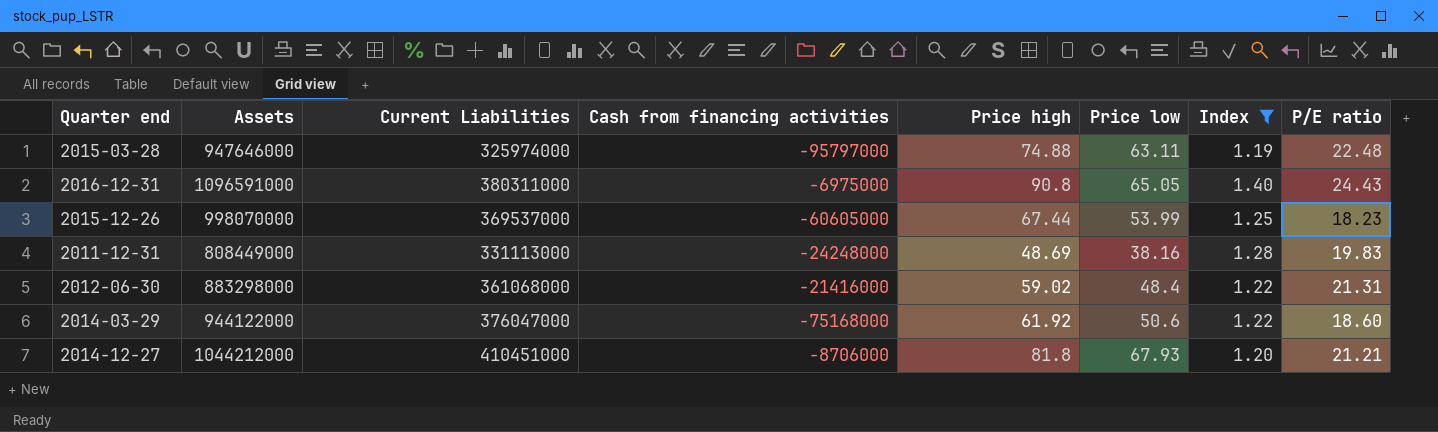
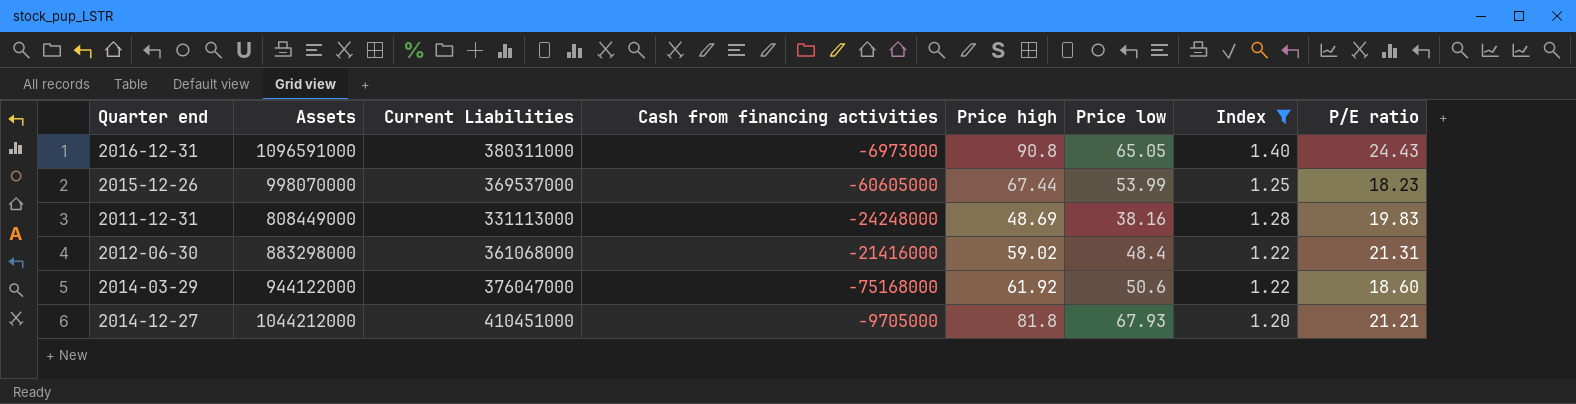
row 2015-03-28: 947646000 | 325974000 | -95797000 | 74.88 | 63.11 | 1.19 | 22.48 -> none
2016-12-31 | Cash from financing activities: -6975000 -> -6973000
2014-12-27 | Cash from financing activities: -8706000 -> -9705000

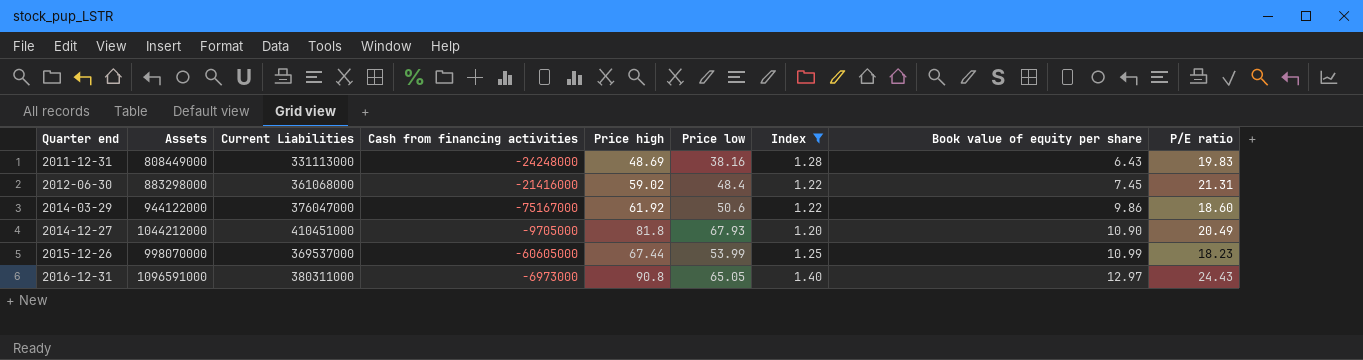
row order: none -> Quarter end ascending
column Book value of equity per share | position: none -> 8
2014-03-29 | Cash from financing activities: -75168000 -> -75167000
2014-12-27 | P/E ratio: 21.21 -> 20.49

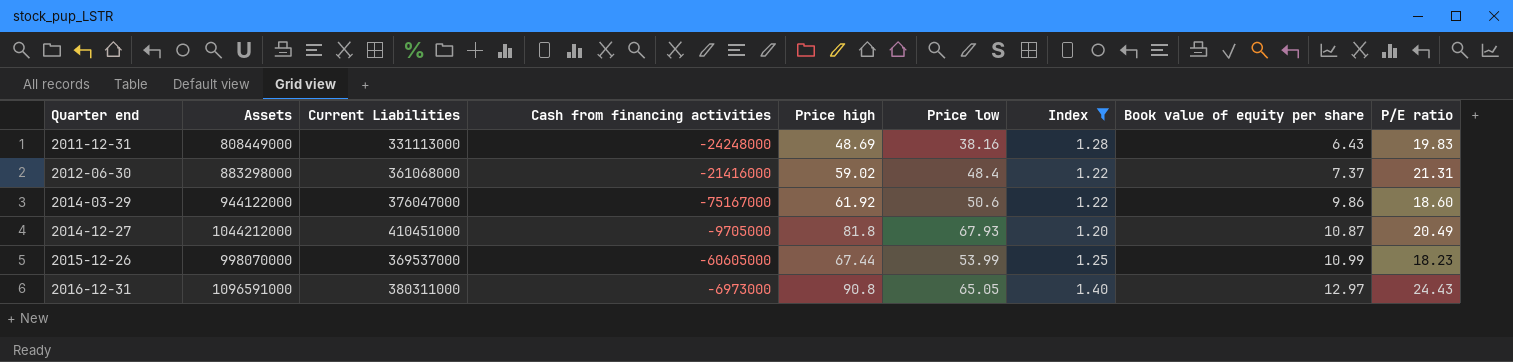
2012-06-30 | Book value of equity per share: 7.45 -> 7.37
2014-12-27 | Book value of equity per share: 10.90 -> 10.87

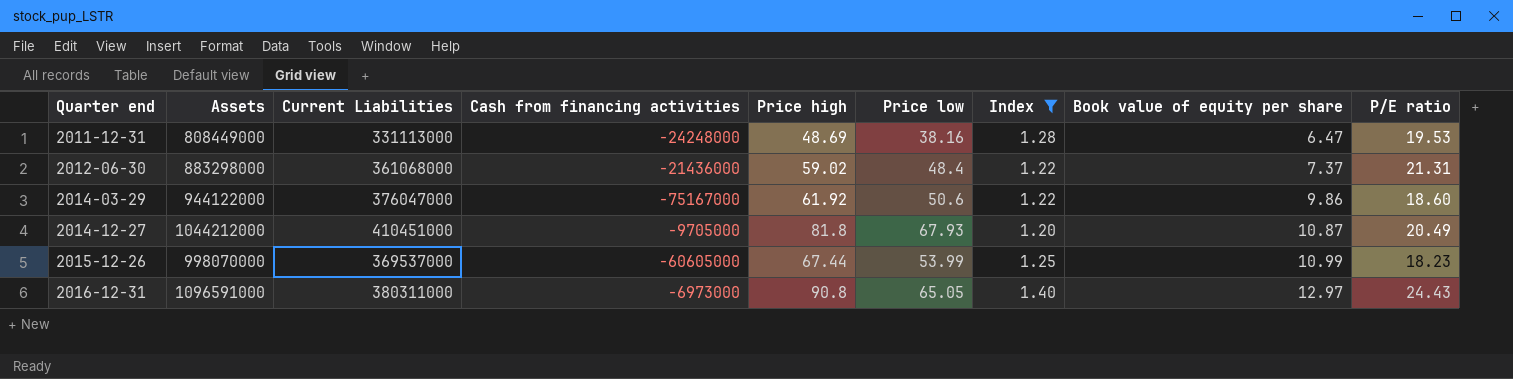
2011-12-31 | Book value of equity per share: 6.43 -> 6.47
2011-12-31 | P/E ratio: 19.83 -> 19.53
2012-06-30 | Cash from financing activities: -21416000 -> -21436000

